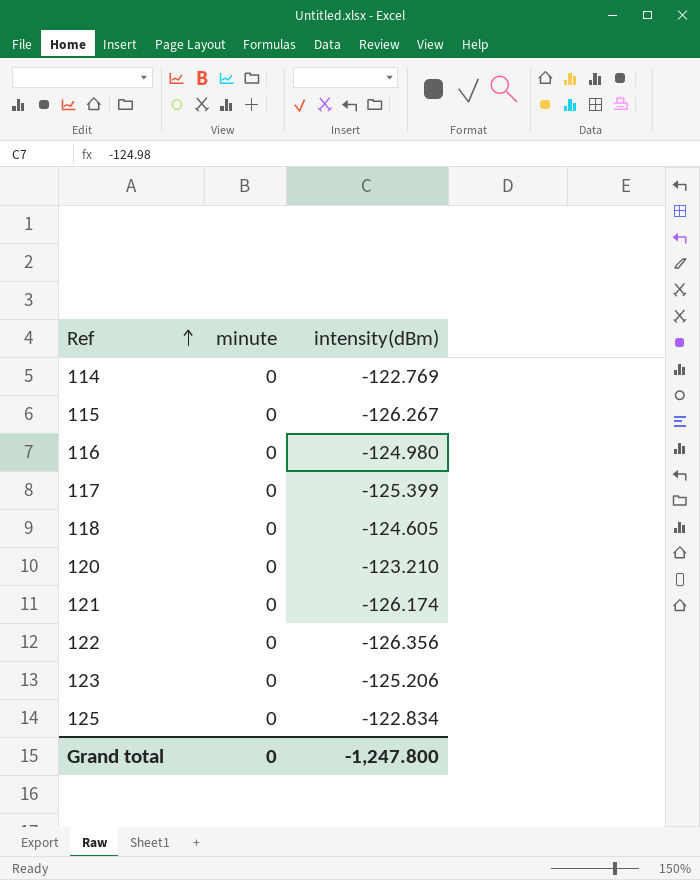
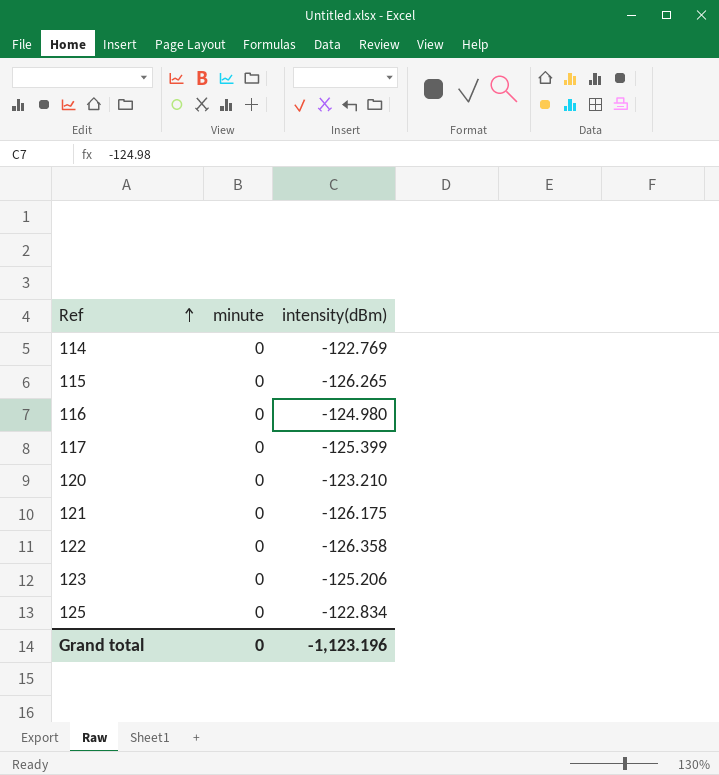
row 118: 0 | -124.605 -> none
115 | intensity(dBm): -126.267 -> -126.265
121 | intensity(dBm): -126.174 -> -126.175
122 | intensity(dBm): -126.356 -> -126.358
Grand total | intensity(dBm): -1,247.800 -> -1,123.196

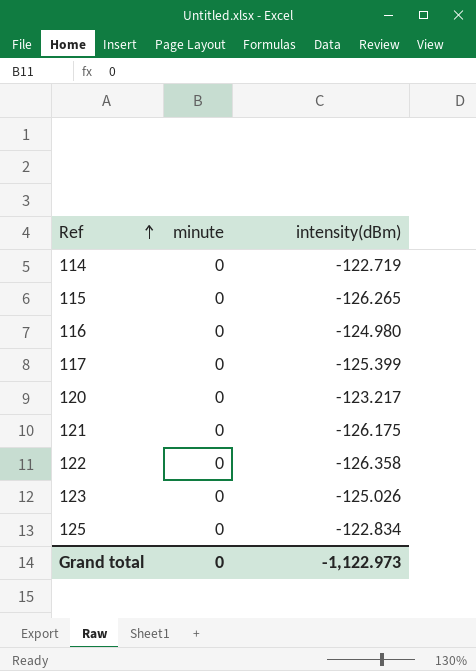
114 | intensity(dBm): -122.769 -> -122.719
120 | intensity(dBm): -123.210 -> -123.217
123 | intensity(dBm): -125.206 -> -125.026
Grand total | intensity(dBm): -1,123.196 -> -1,122.973

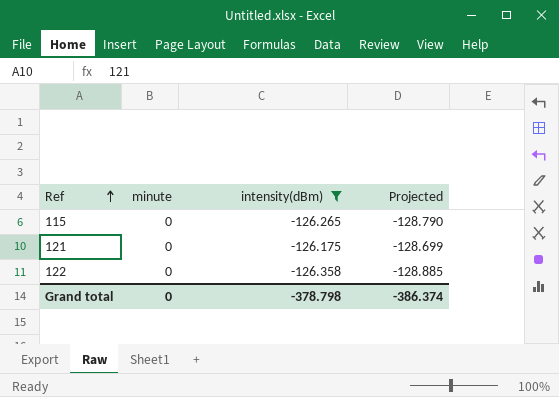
filter: none -> intensity(dBm) <= -126.175
column Projected | formula: none -> [intensity(dBm)] * 1.02
Grand total | intensity(dBm): -1,122.973 -> -378.798

